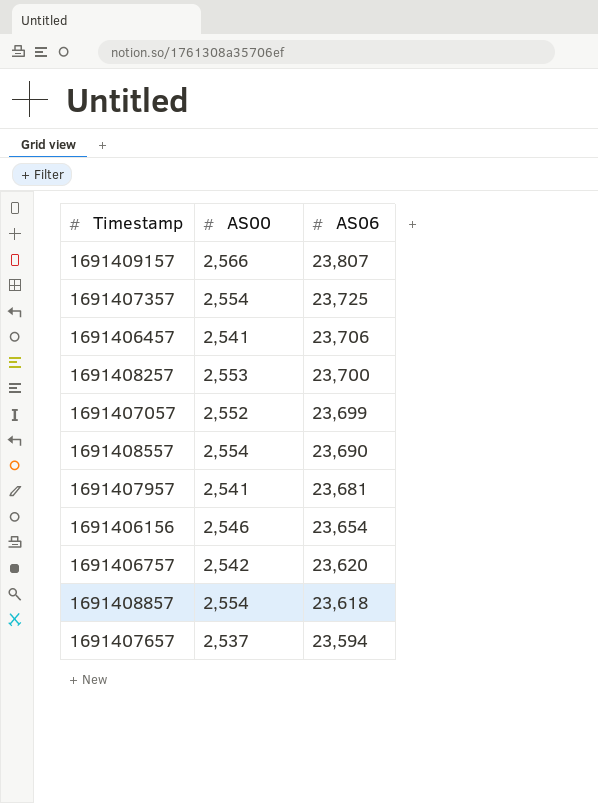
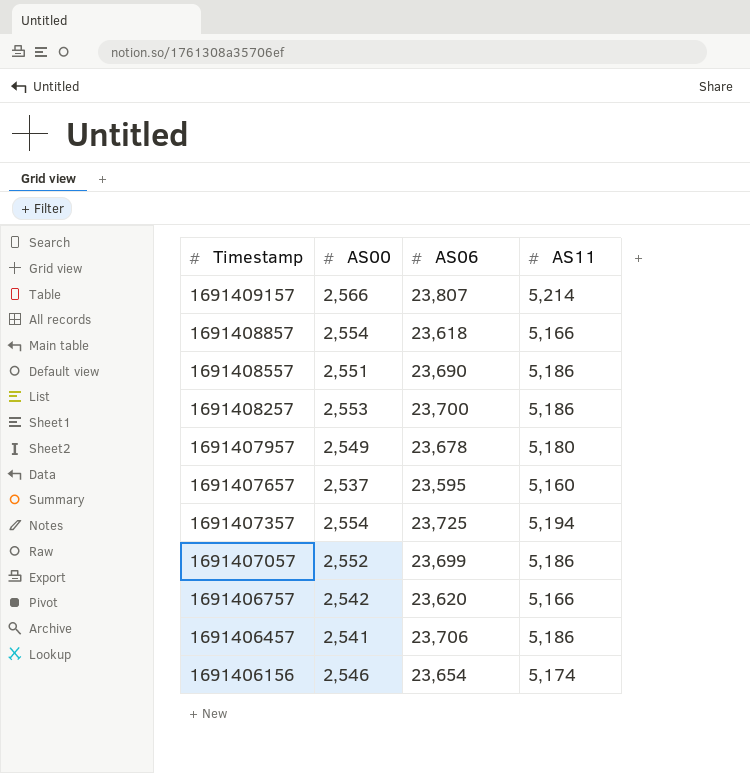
row order: AS06 descending -> Timestamp descending
column AS11 | position: none -> 4
1691408557 | AS00: 2,554 -> 2,551
1691407957 | AS00: 2,541 -> 2,549
1691407957 | AS06: 23,681 -> 23,678
1691407657 | AS06: 23,594 -> 23,595

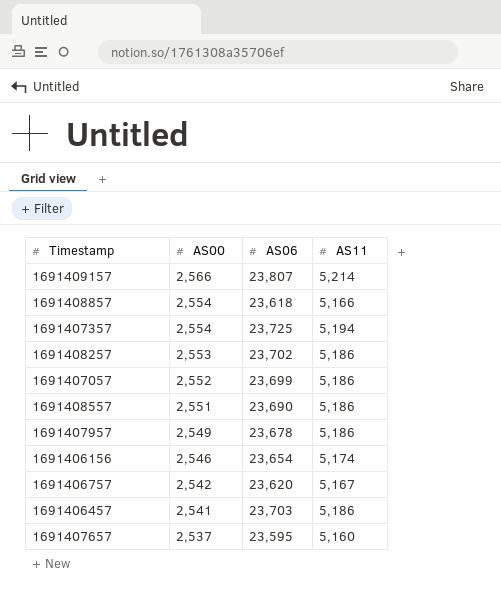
row order: Timestamp descending -> AS00 descending
1691408257 | AS06: 23,700 -> 23,702
1691407957 | AS11: 5,180 -> 5,186
1691406757 | AS11: 5,166 -> 5,167
1691406457 | AS06: 23,706 -> 23,703

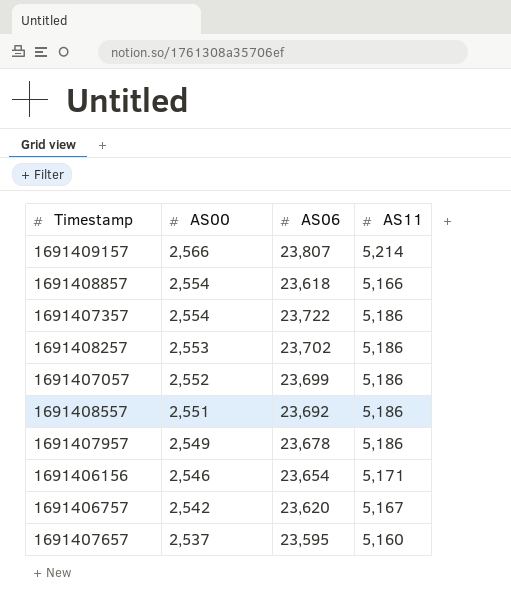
row 1691406457: 2,541 | 23,703 | 5,186 -> none
1691407357 | AS06: 23,725 -> 23,722
1691407357 | AS11: 5,194 -> 5,186
1691408557 | AS06: 23,690 -> 23,692
1691406156 | AS11: 5,174 -> 5,171

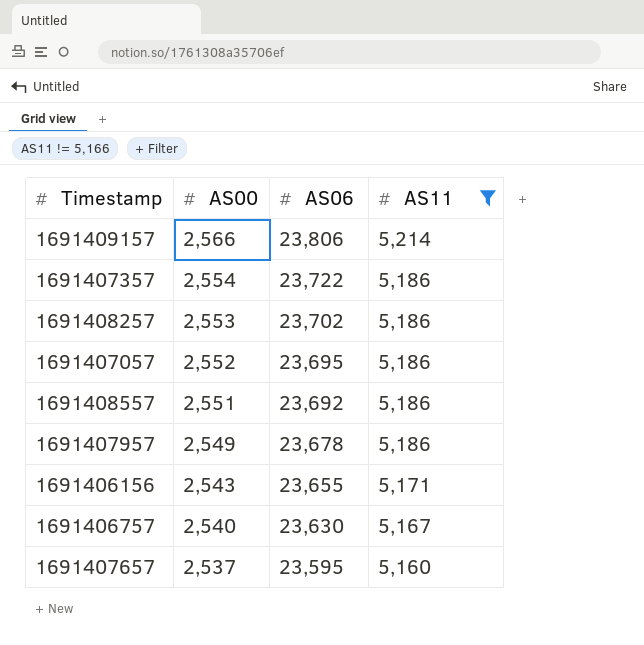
filter: none -> AS11 != 5,166
1691409157 | AS06: 23,807 -> 23,806
1691407057 | AS06: 23,699 -> 23,695
1691406156 | AS00: 2,546 -> 2,543
1691406156 | AS06: 23,654 -> 23,655
1691406757 | AS00: 2,542 -> 2,540
1691406757 | AS06: 23,620 -> 23,630

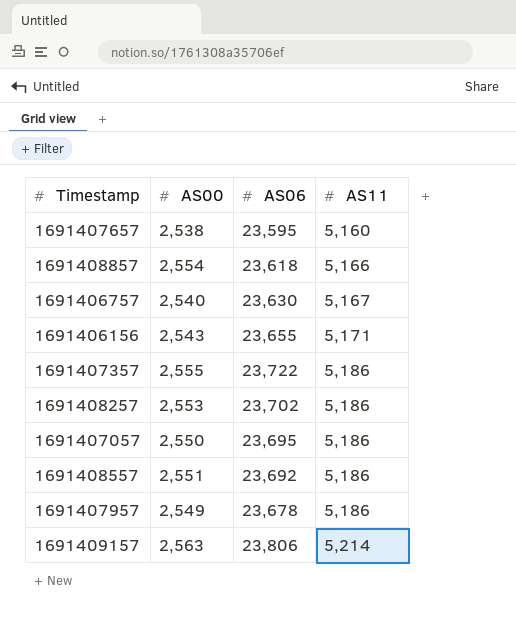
filter: AS11 != 5,166 -> none
row order: AS00 descending -> AS11 ascending
1691407657 | AS00: 2,537 -> 2,538
1691407357 | AS00: 2,554 -> 2,555
1691407057 | AS00: 2,552 -> 2,550
1691409157 | AS00: 2,566 -> 2,563

